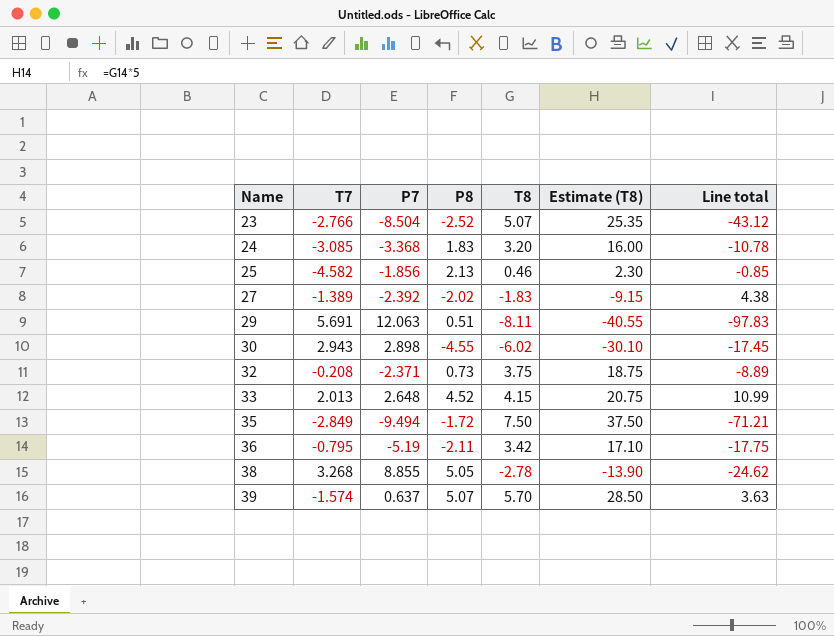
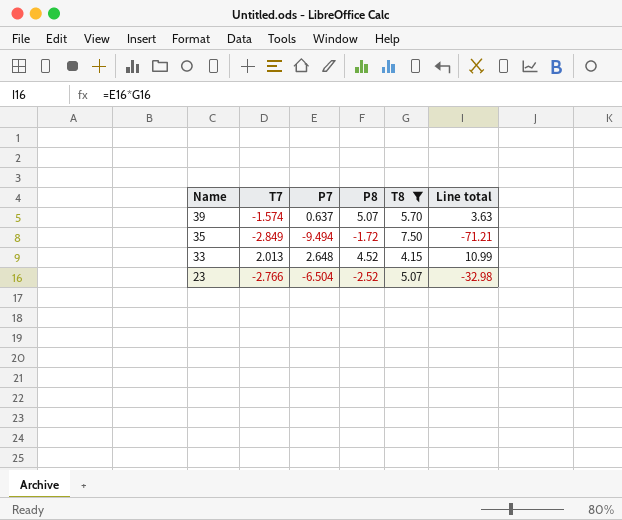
filter: none -> T8 >= 4.15
row order: Name ascending -> Name descending
column Estimate (T8) | formula: [T8] * 5 -> none
23 | P7: -8.504 -> -6.504
23 | Line total: -43.12 -> -32.98

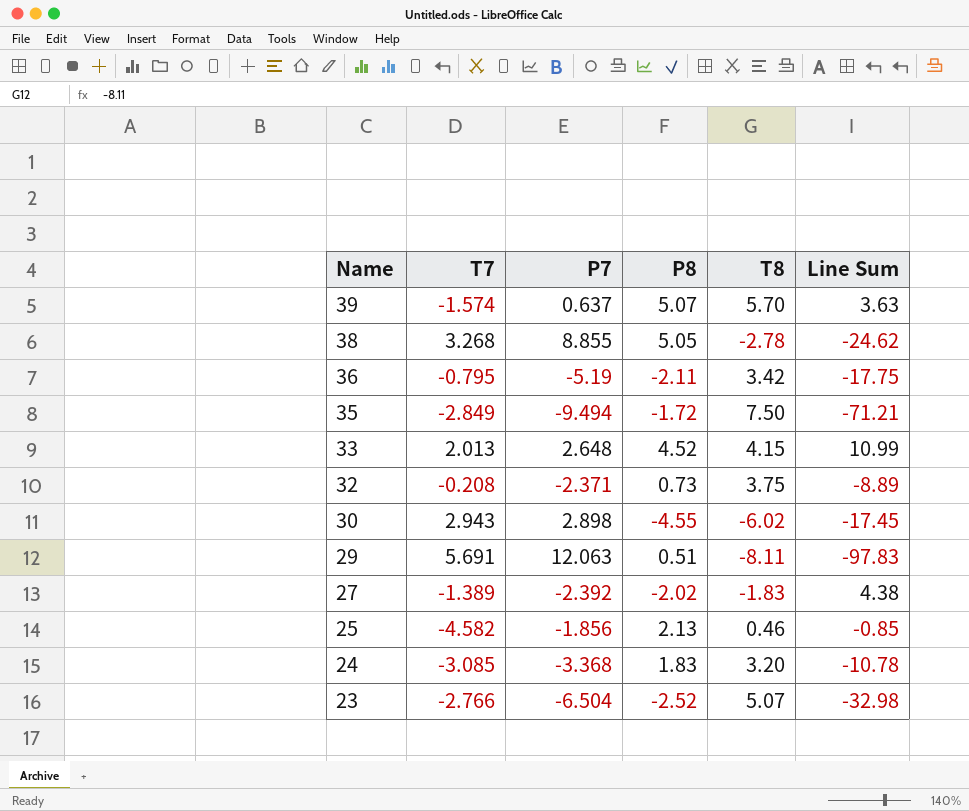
filter: T8 >= 4.15 -> none
column name: Line total -> Line Sum

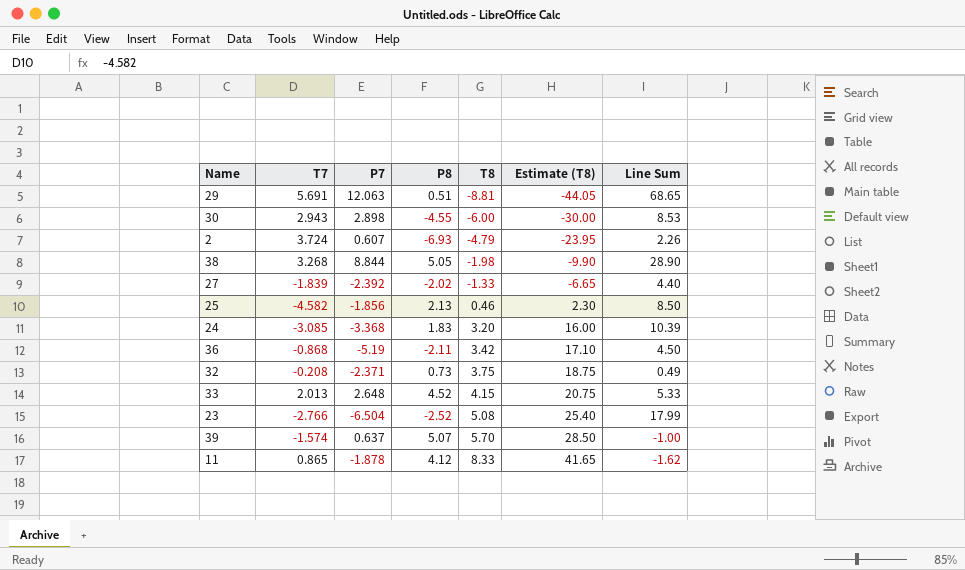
row order: Name descending -> T8 ascending
column Estimate (T8) | formula: none -> [T8] * 5
column Line Sum | formula: [P7] * [T8] -> [T7] * [P7]
row 35: -2.849 | -9.494 | -1.72 | 7.50 | -71.21 -> none
29 | T8: -8.11 -> -8.81
30 | T8: -6.02 -> -6.00
row 2: none -> 3.724 | 0.607 | -6.93 | -4.79 | -23.95 | 2.26
38 | P7: 8.855 -> 8.844
38 | T8: -2.78 -> -1.98
27 | T7: -1.389 -> -1.839
27 | T8: -1.83 -> -1.33
36 | T7: -0.795 -> -0.868
23 | T8: 5.07 -> 5.08
row 11: none -> 0.865 | -1.878 | 4.12 | 8.33 | 41.65 | -1.62

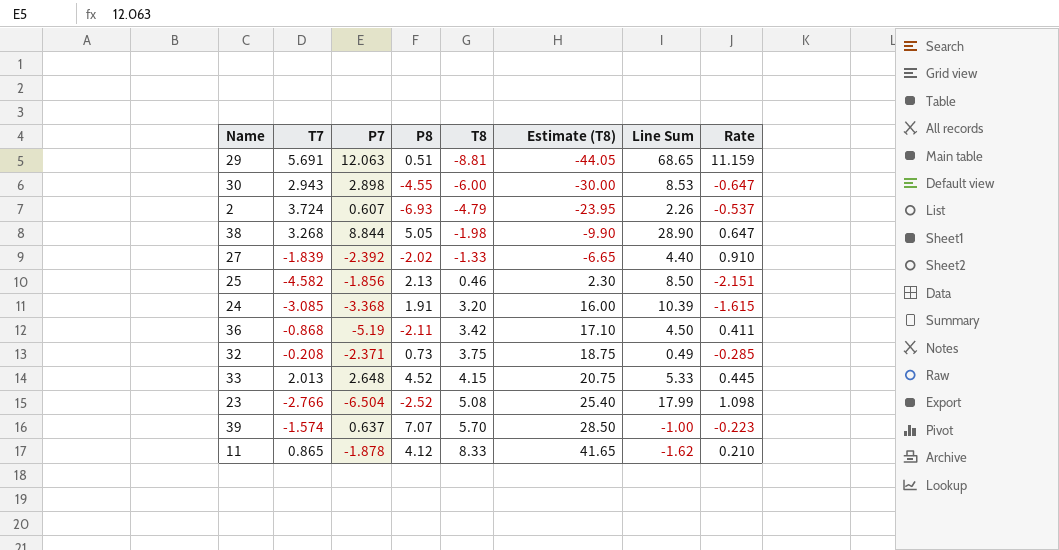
column Rate | formula: none -> [T7] / [P8]
24 | P8: 1.83 -> 1.91
39 | P8: 5.07 -> 7.07

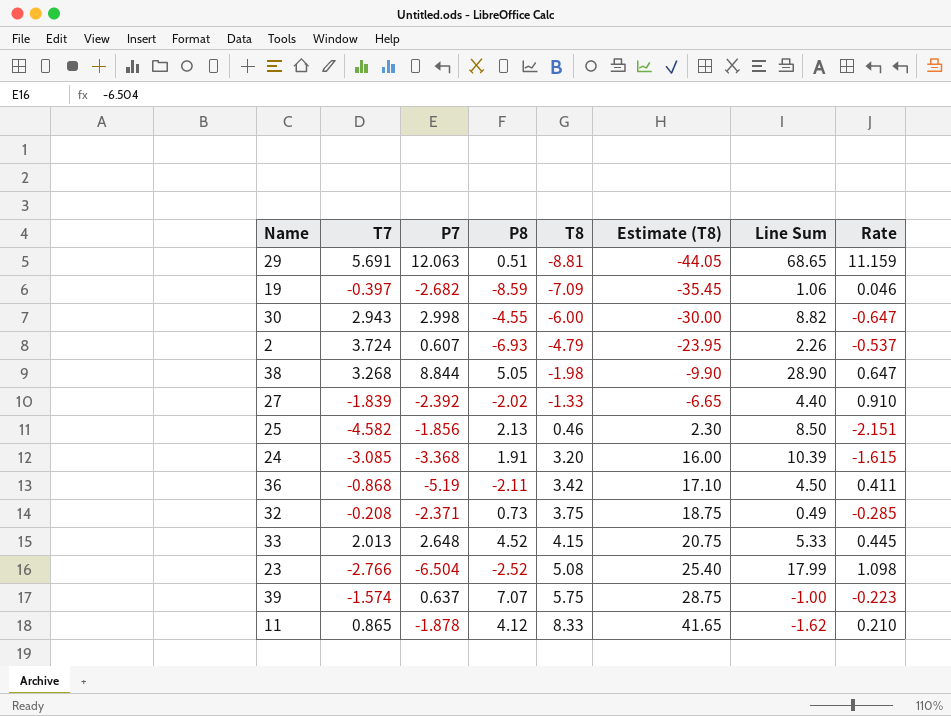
row 19: none -> -0.397 | -2.682 | -8.59 | -7.09 | -35.45 | 1.06 | 0.046
30 | P7: 2.898 -> 2.998
30 | Line Sum: 8.53 -> 8.82
39 | T8: 5.70 -> 5.75
39 | Estimate (T8): 28.50 -> 28.75

